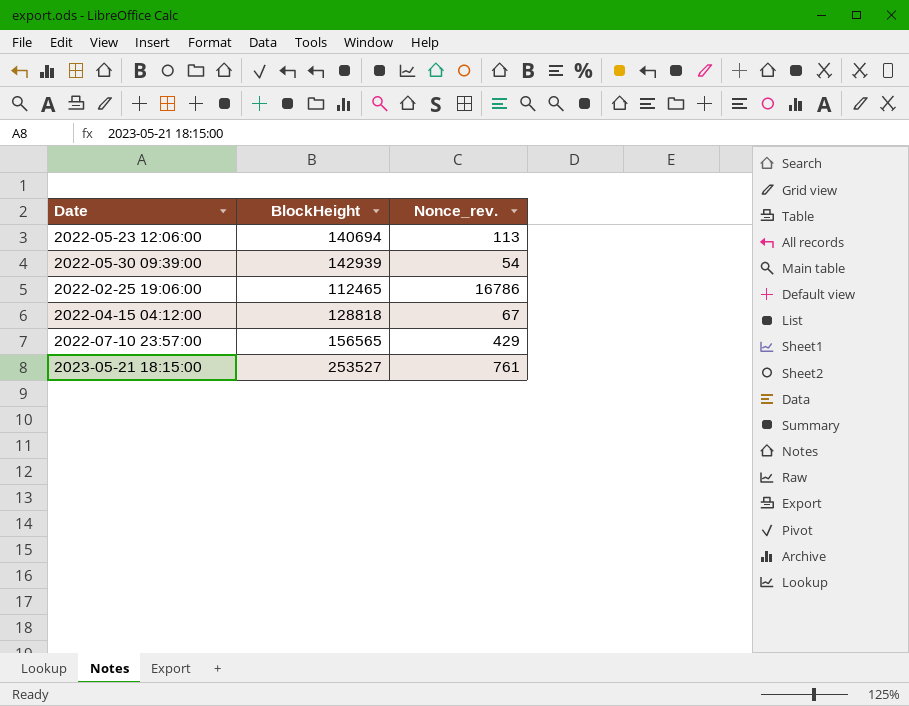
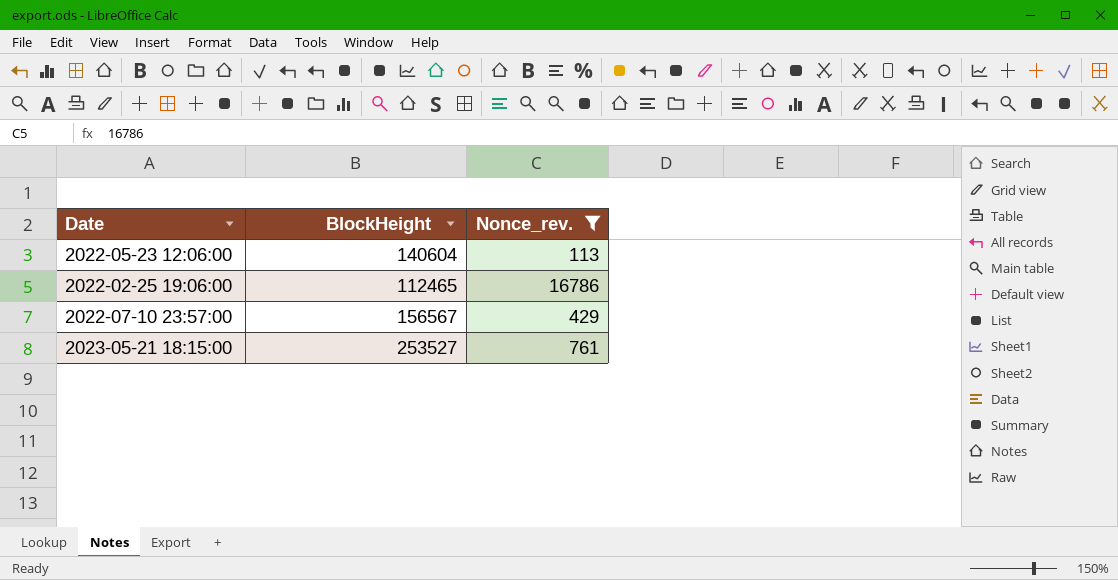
filter: none -> Nonce_rev. >= 113
2022-05-23 12:06:00 | BlockHeight: 140694 -> 140604
2022-07-10 23:57:00 | BlockHeight: 156565 -> 156567

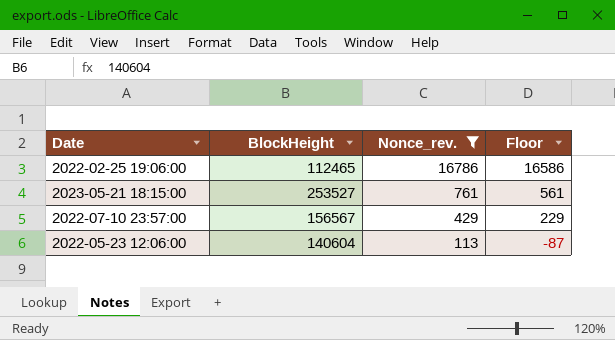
row order: none -> Nonce_rev. descending
column Floor | formula: none -> [Nonce_rev.] - 200

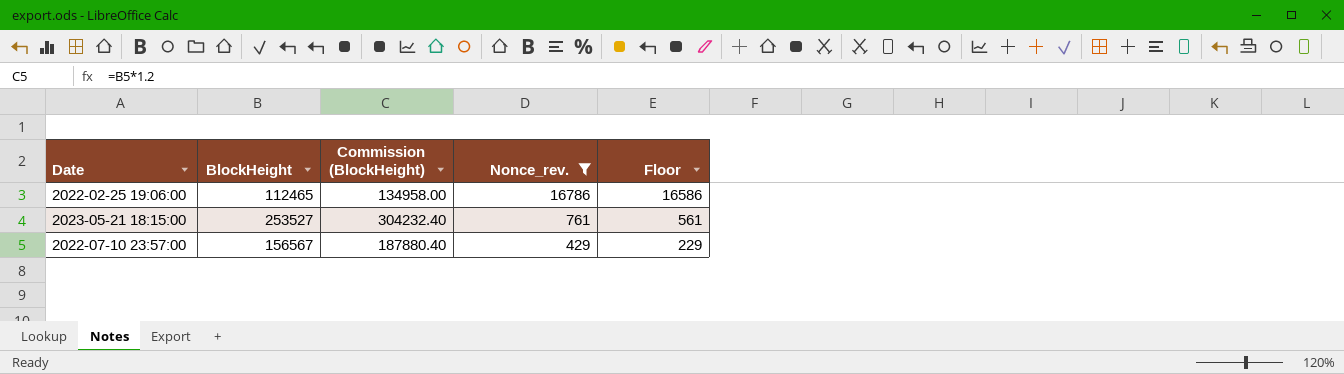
column Commission (BlockHeight) | formula: none -> [BlockHeight] * 1.2
row 2022-05-23 12:06:00: 140604 | 113 | -87 -> none

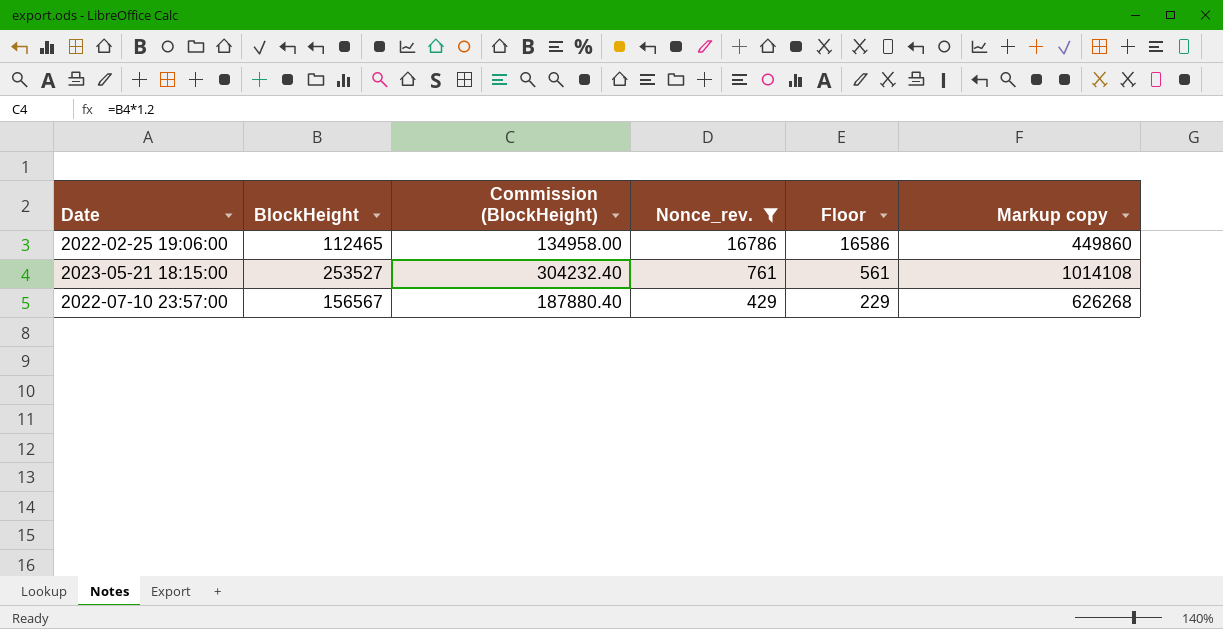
column Markup copy | formula: none -> [BlockHeight] * 4

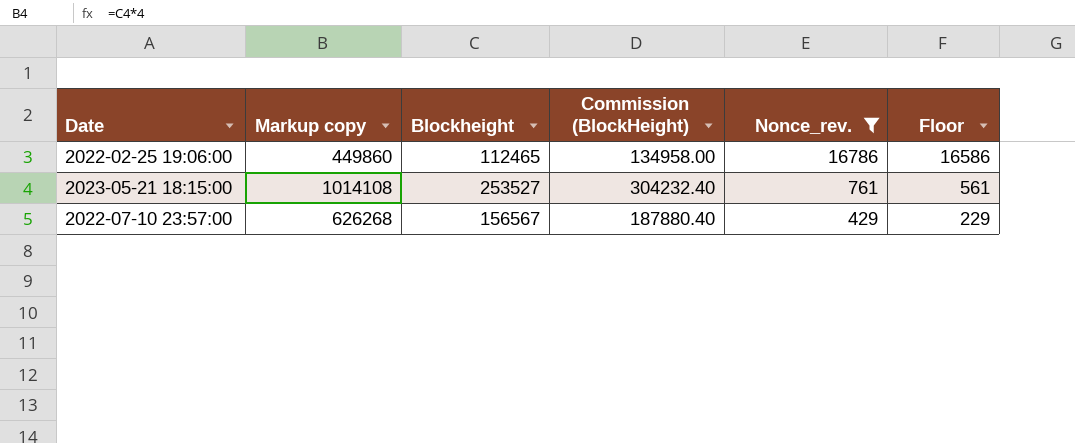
column Markup copy | position: 6 -> 2
column name: BlockHeight -> Blockheight

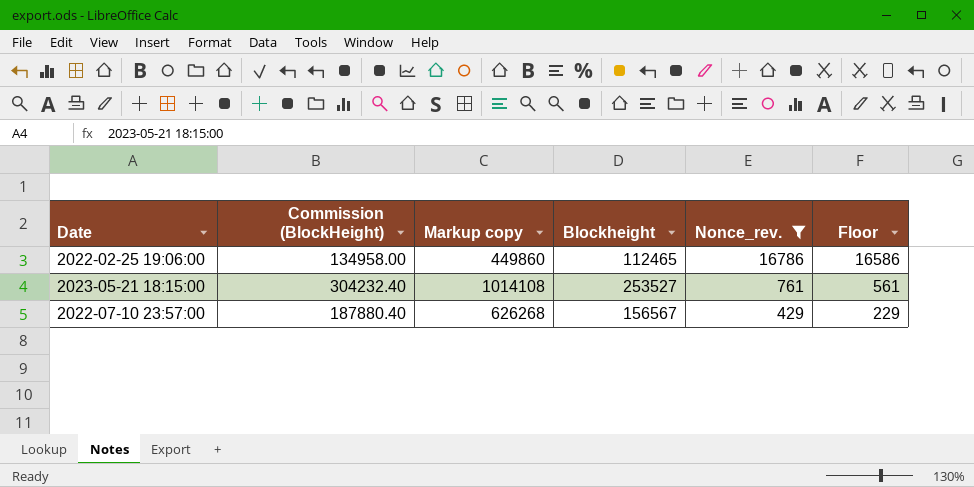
column Commission (BlockHeight) | position: 4 -> 2

